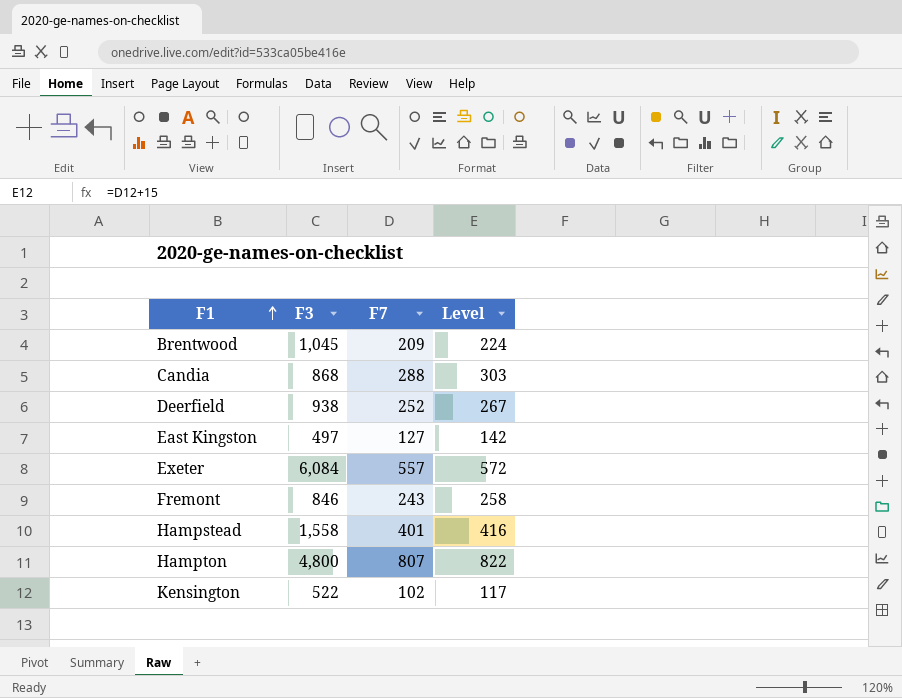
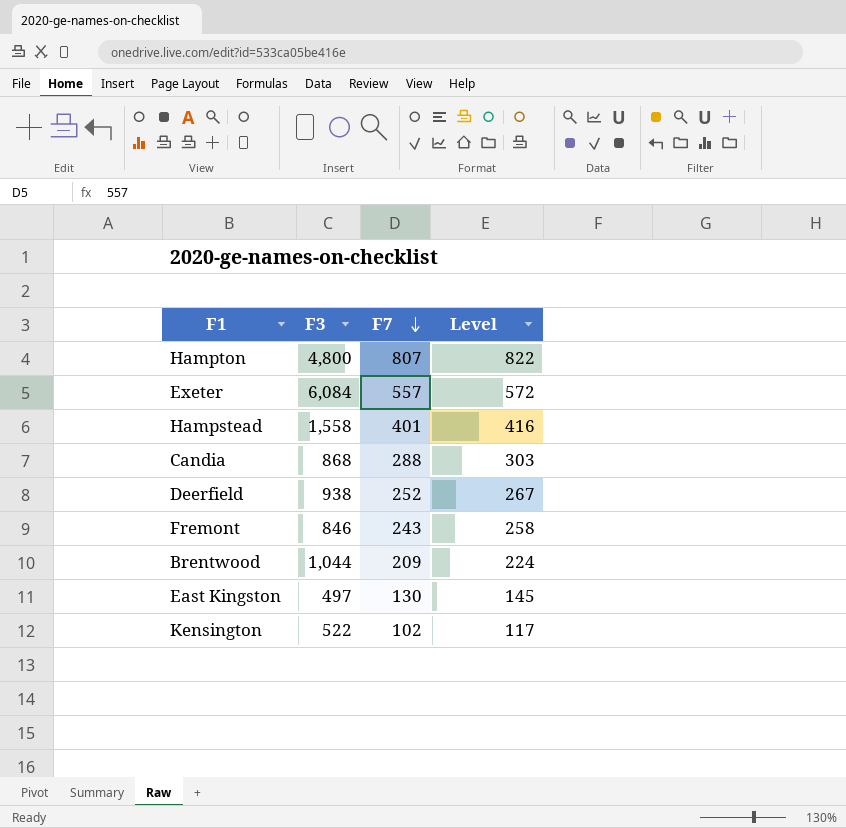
row order: F1 ascending -> F7 descending
Brentwood | F3: 1,045 -> 1,044
East Kingston | F7: 127 -> 130
East Kingston | Level: 142 -> 145

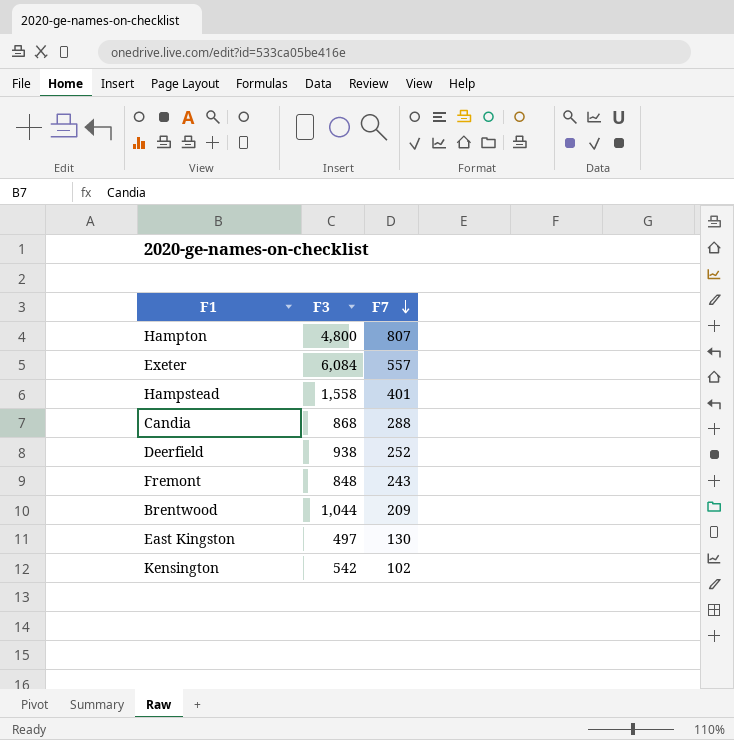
column Level | formula: [F7] + 15 -> none
Fremont | F3: 846 -> 848
Kensington | F3: 522 -> 542

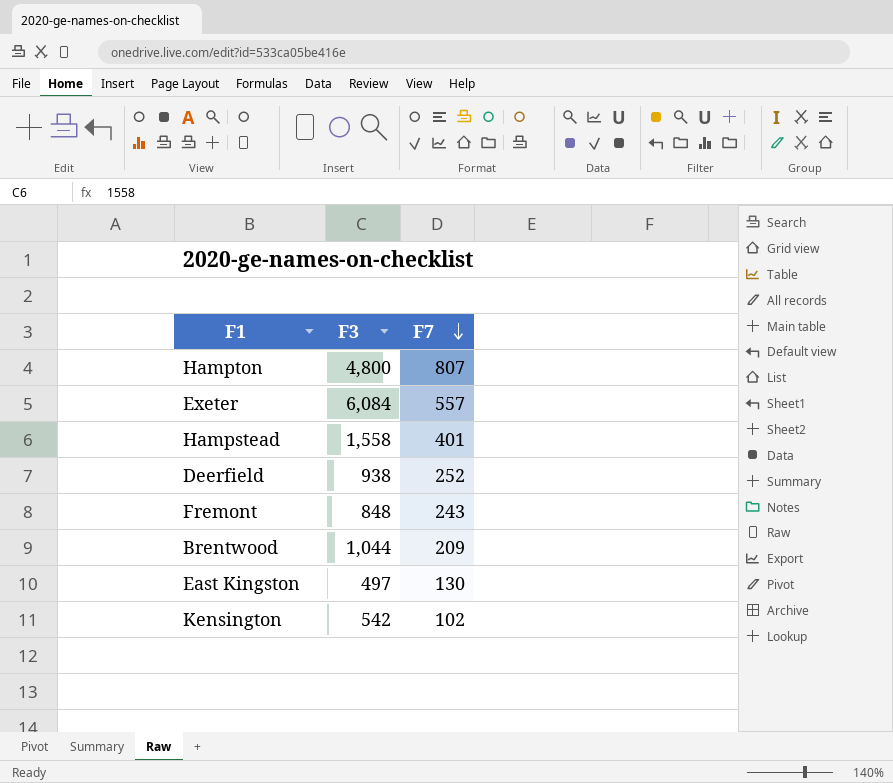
row Candia: 868 | 288 -> none

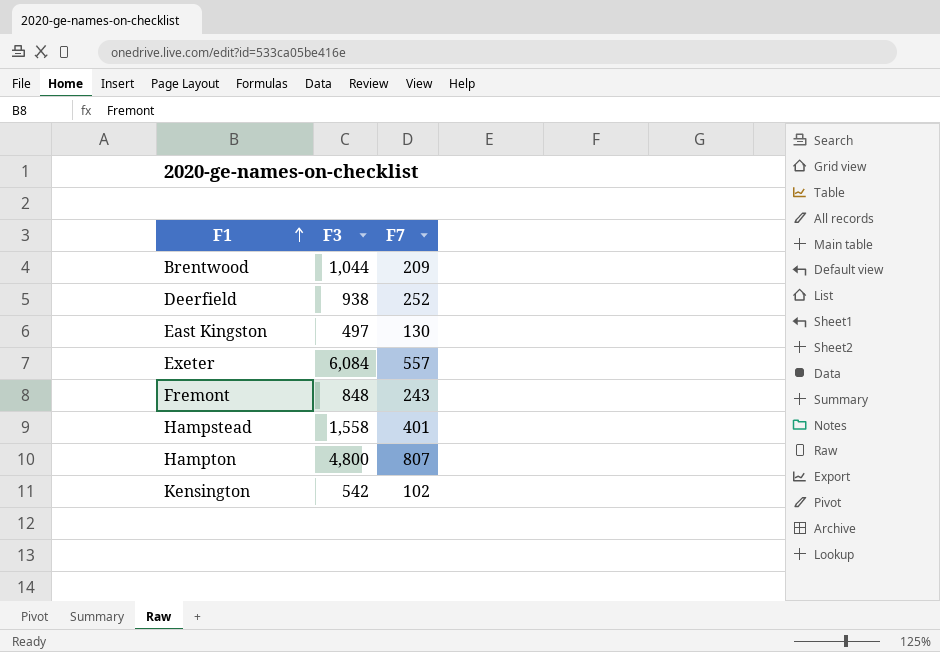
row order: F7 descending -> F1 ascending

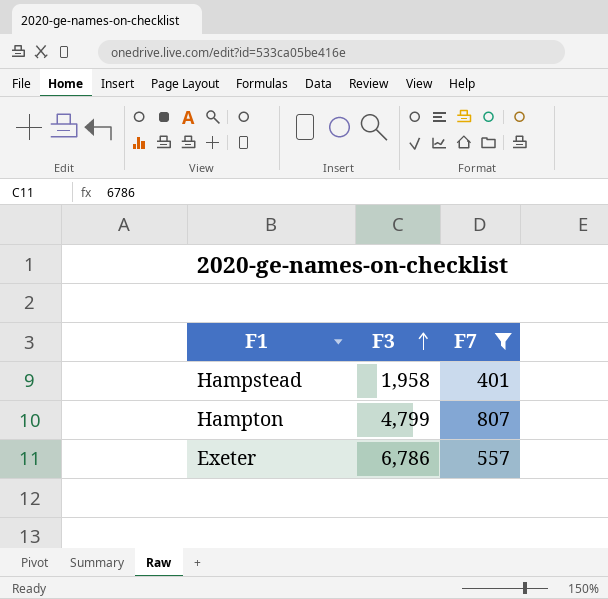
filter: none -> F7 >= 401
row order: F1 ascending -> F3 ascending
Hampstead | F3: 1,558 -> 1,958
Hampton | F3: 4,800 -> 4,799
Exeter | F3: 6,084 -> 6,786

